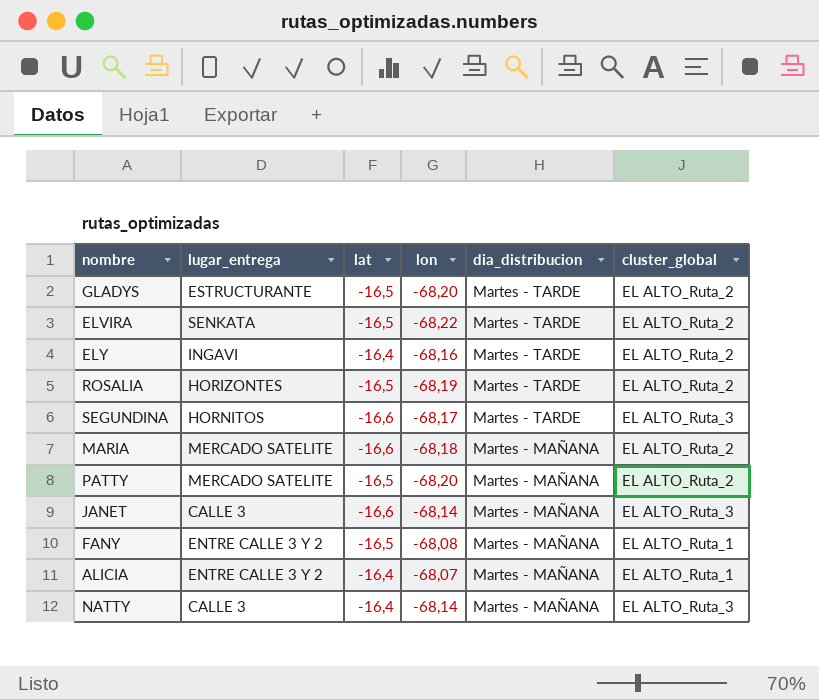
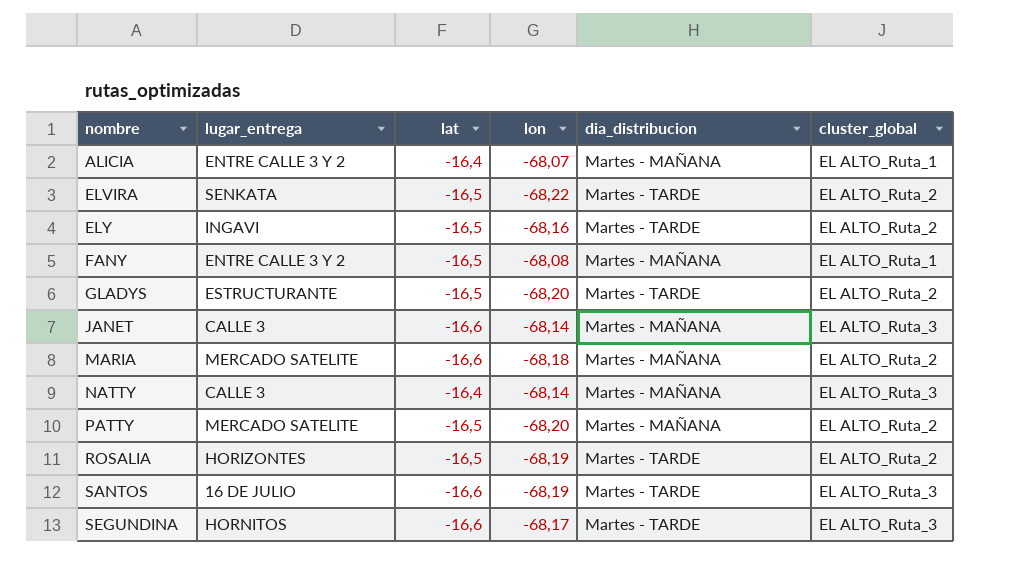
row order: dia_distribucion descending -> nombre ascending
ELY | lat: -16,4 -> -16,5
row SANTOS: none -> 16 DE JULIO | -16,6 | -68,19 | Martes - TARDE | EL ALTO_Ruta_3

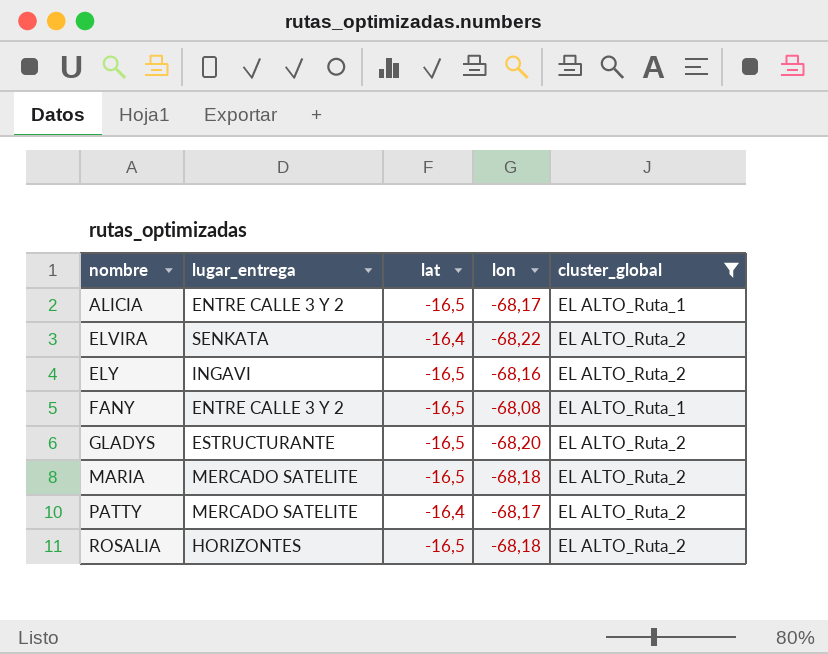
filter: none -> cluster_global != EL ALTO_Ruta_3
column dia_distribucion | position: 5 -> none
ALICIA | lat: -16,4 -> -16,5
ALICIA | lon: -68,07 -> -68,17
ELVIRA | lat: -16,5 -> -16,4
MARIA | lat: -16,6 -> -16,5
PATTY | lat: -16,5 -> -16,4
PATTY | lon: -68,20 -> -68,17
ROSALIA | lon: -68,19 -> -68,18

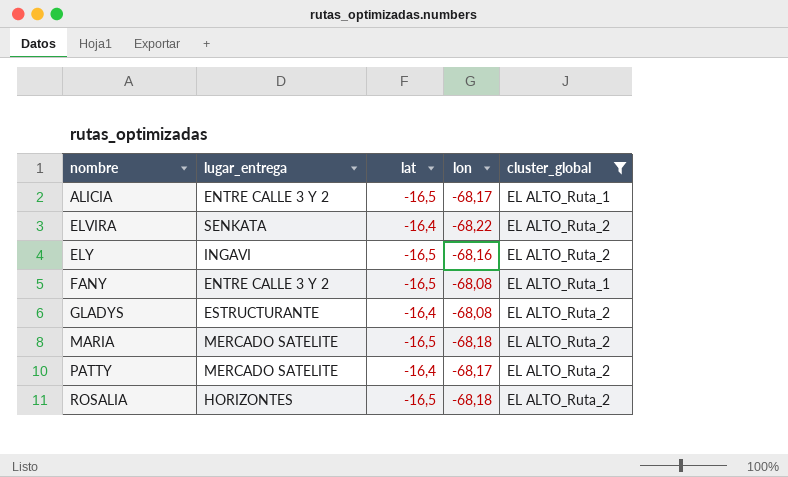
GLADYS | lat: -16,5 -> -16,4
GLADYS | lon: -68,20 -> -68,08

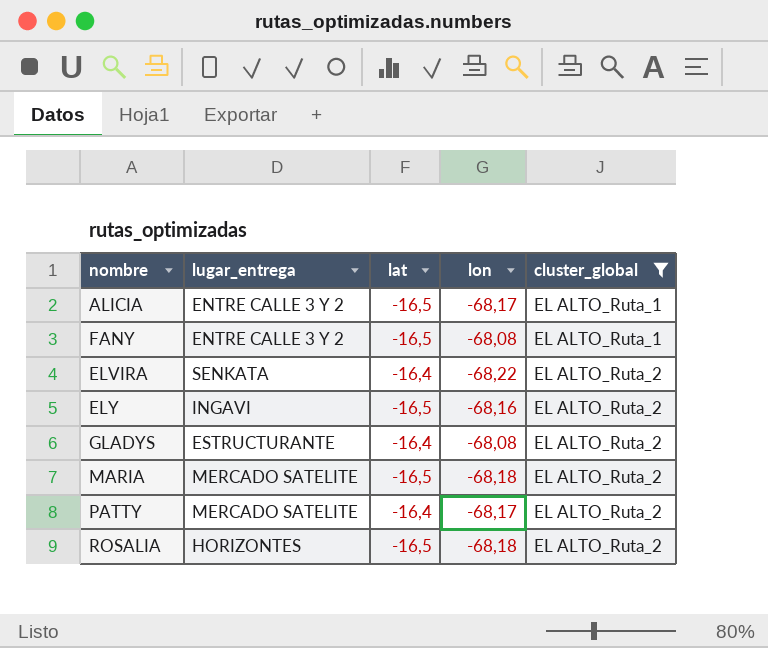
row order: nombre ascending -> cluster_global ascending

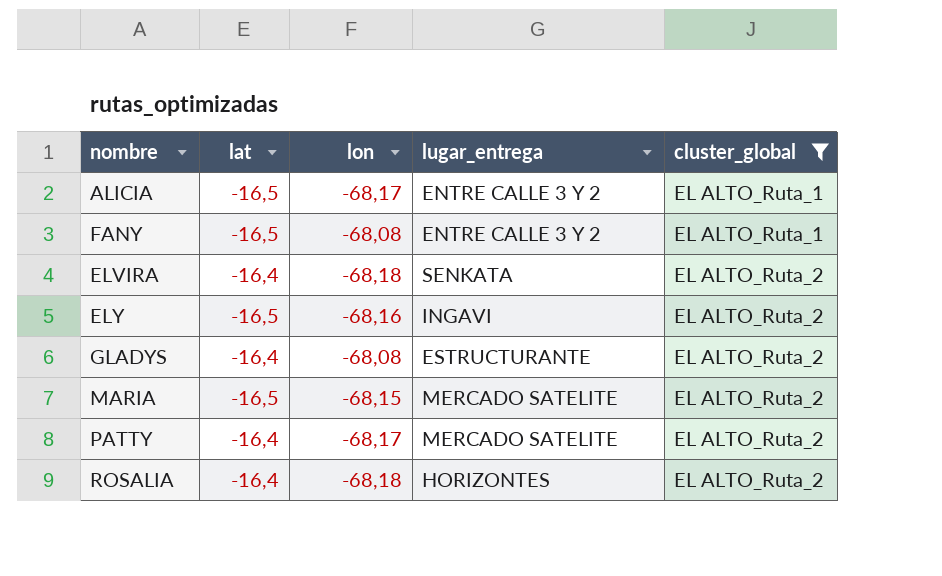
column lugar_entrega | position: 2 -> 4
ELVIRA | lon: -68,22 -> -68,18
MARIA | lon: -68,18 -> -68,15
ROSALIA | lat: -16,5 -> -16,4

